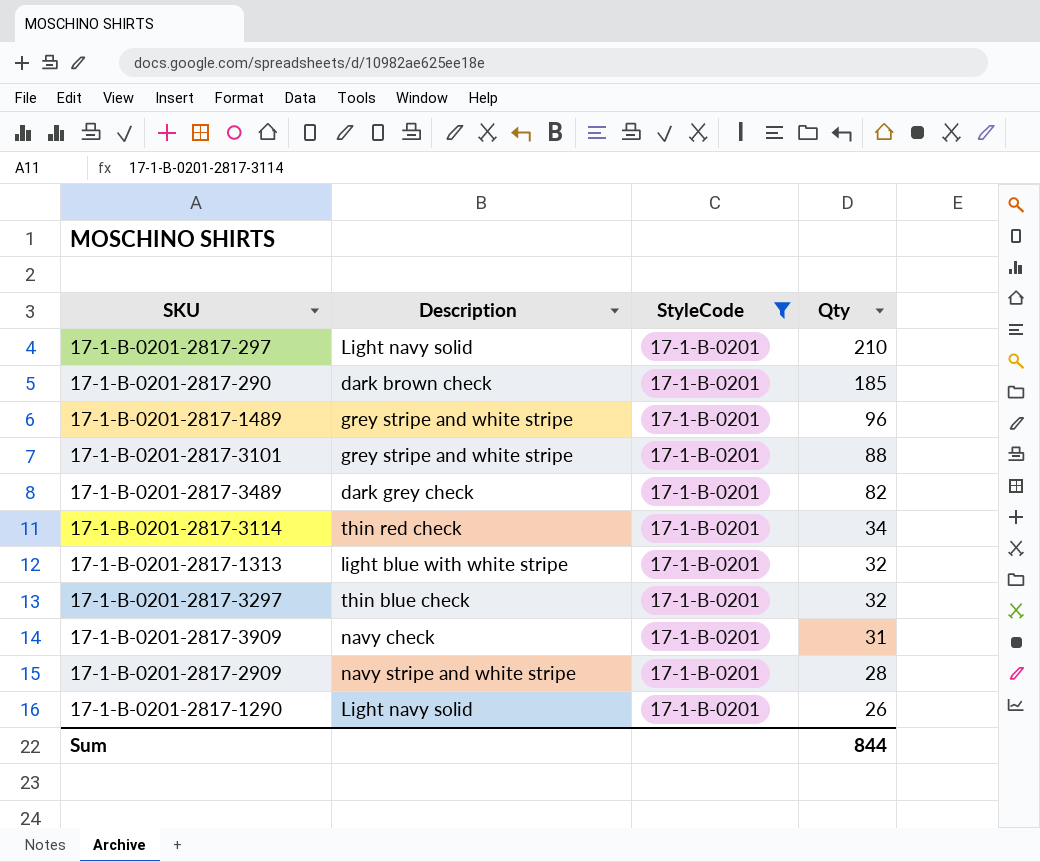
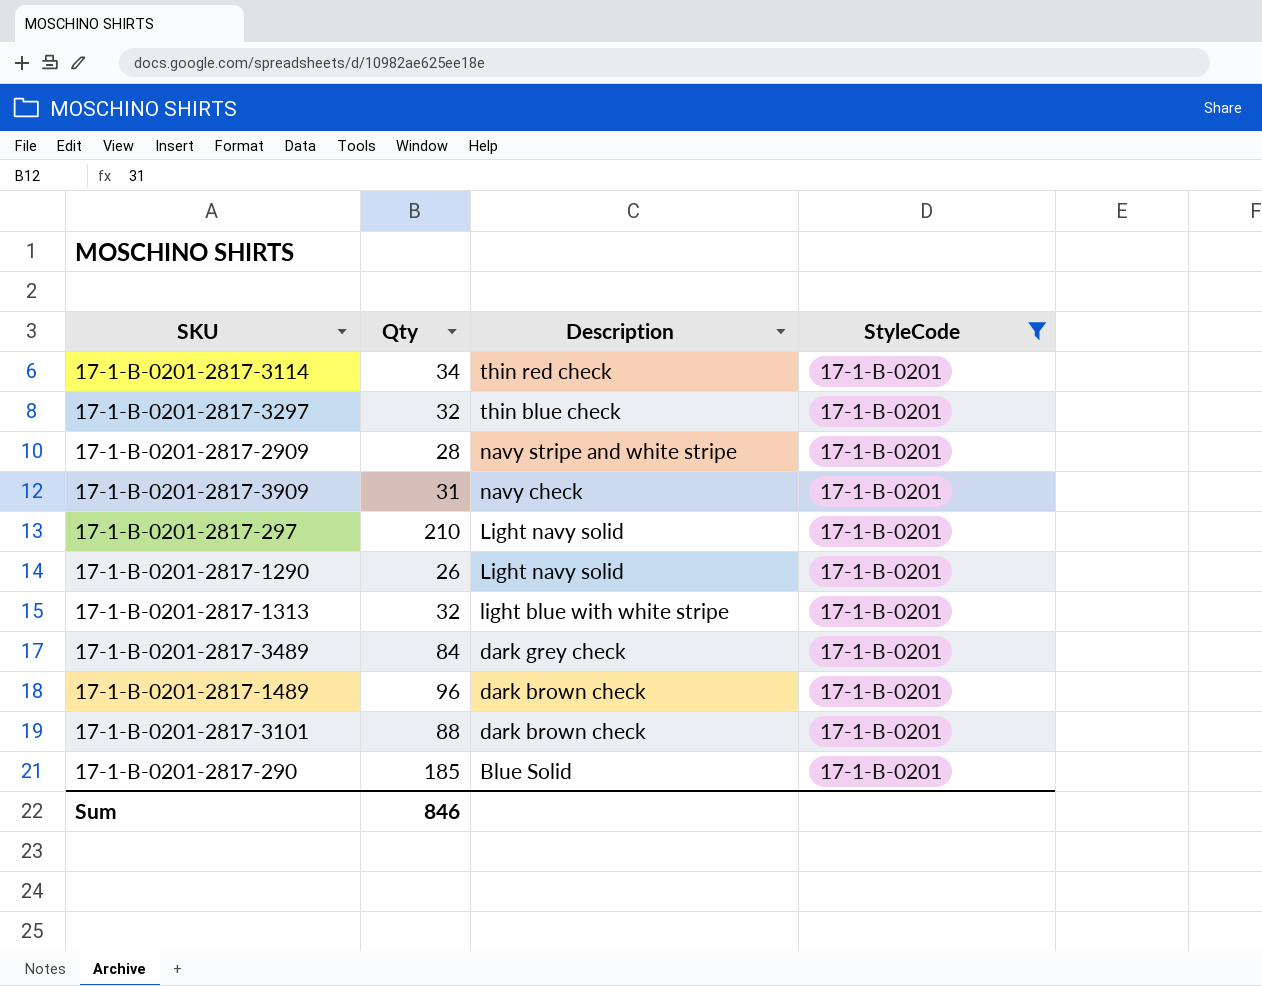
row order: Qty descending -> Description descending
column Qty | position: 4 -> 2
17-1-B-0201-2817-3489 | Qty: 82 -> 84
17-1-B-0201-2817-1489 | Description: grey stripe and white stripe -> dark brown check
17-1-B-0201-2817-3101 | Description: grey stripe and white stripe -> dark brown check
17-1-B-0201-2817-290 | Description: dark brown check -> Blue Solid
Sum | Qty: 844 -> 846

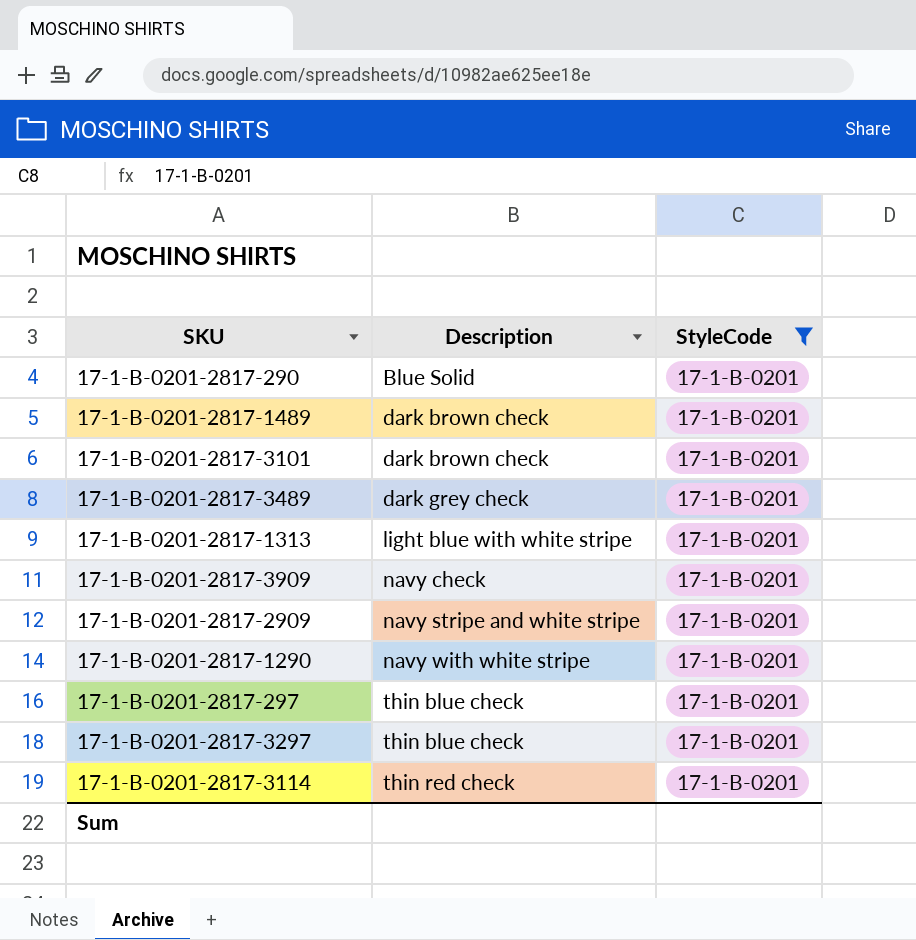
row order: Description descending -> Description ascending
column Qty | position: 2 -> none
17-1-B-0201-2817-1290 | Description: Light navy solid -> navy with white stripe
17-1-B-0201-2817-297 | Description: Light navy solid -> thin blue check

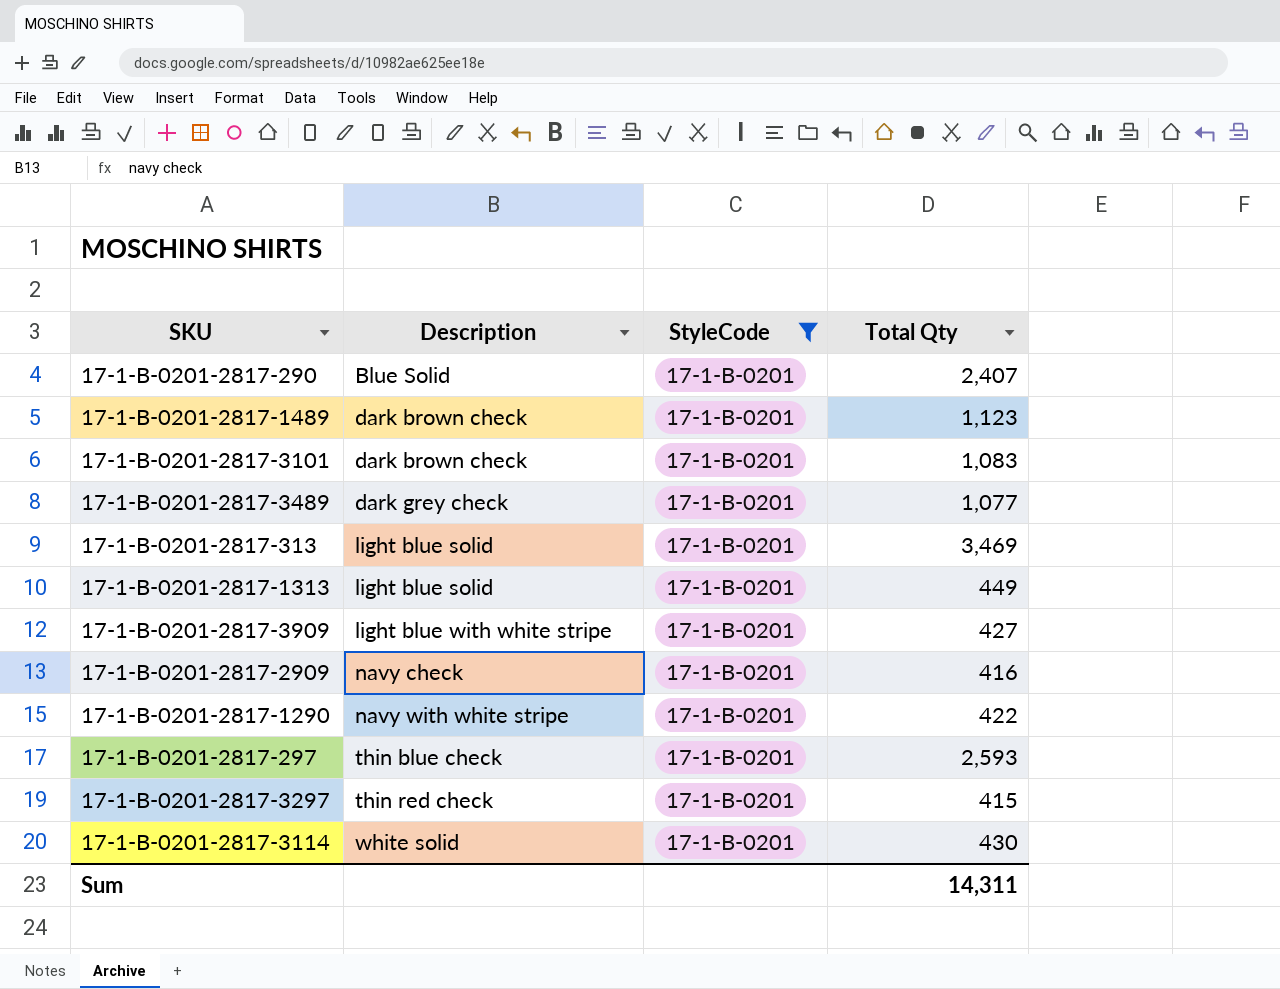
column Total Qty | position: none -> 4
row 17-1-B-0201-2817-313: none -> light blue solid | 17-1-B-0201 | 3,469
17-1-B-0201-2817-1313 | Description: light blue with white stripe -> light blue solid
17-1-B-0201-2817-3909 | Description: navy check -> light blue with white stripe
17-1-B-0201-2817-2909 | Description: navy stripe and white stripe -> navy check
17-1-B-0201-2817-3297 | Description: thin blue check -> thin red check
17-1-B-0201-2817-3114 | Description: thin red check -> white solid

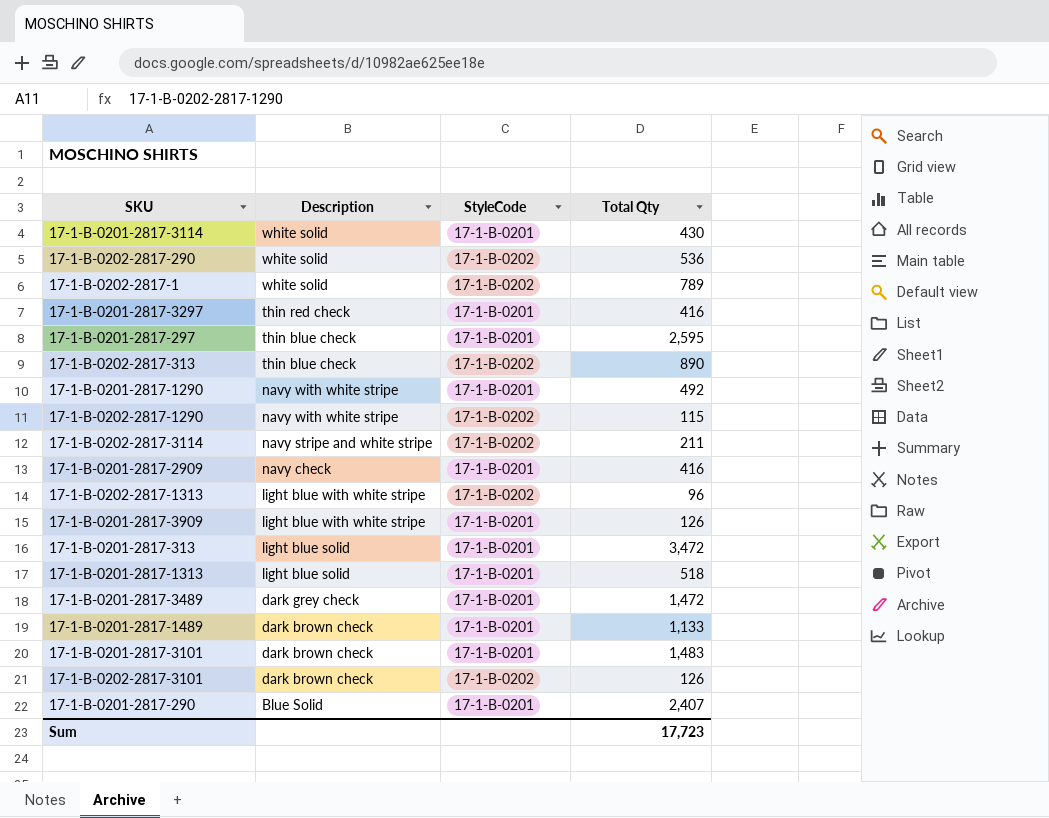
filter: StyleCode = 17-1-B-0201 -> none
row order: Description ascending -> Description descending
17-1-B-0201-2817-3297 | Total Qty: 415 -> 416
17-1-B-0201-2817-297 | Total Qty: 2,593 -> 2,595
17-1-B-0201-2817-1290 | Total Qty: 422 -> 492
17-1-B-0201-2817-3909 | Total Qty: 427 -> 126
17-1-B-0201-2817-313 | Total Qty: 3,469 -> 3,472
17-1-B-0201-2817-1313 | Total Qty: 449 -> 518
17-1-B-0201-2817-3489 | Total Qty: 1,077 -> 1,472
17-1-B-0201-2817-1489 | Total Qty: 1,123 -> 1,133
17-1-B-0201-2817-3101 | Total Qty: 1,083 -> 1,483
Sum | Total Qty: 14,311 -> 17,723

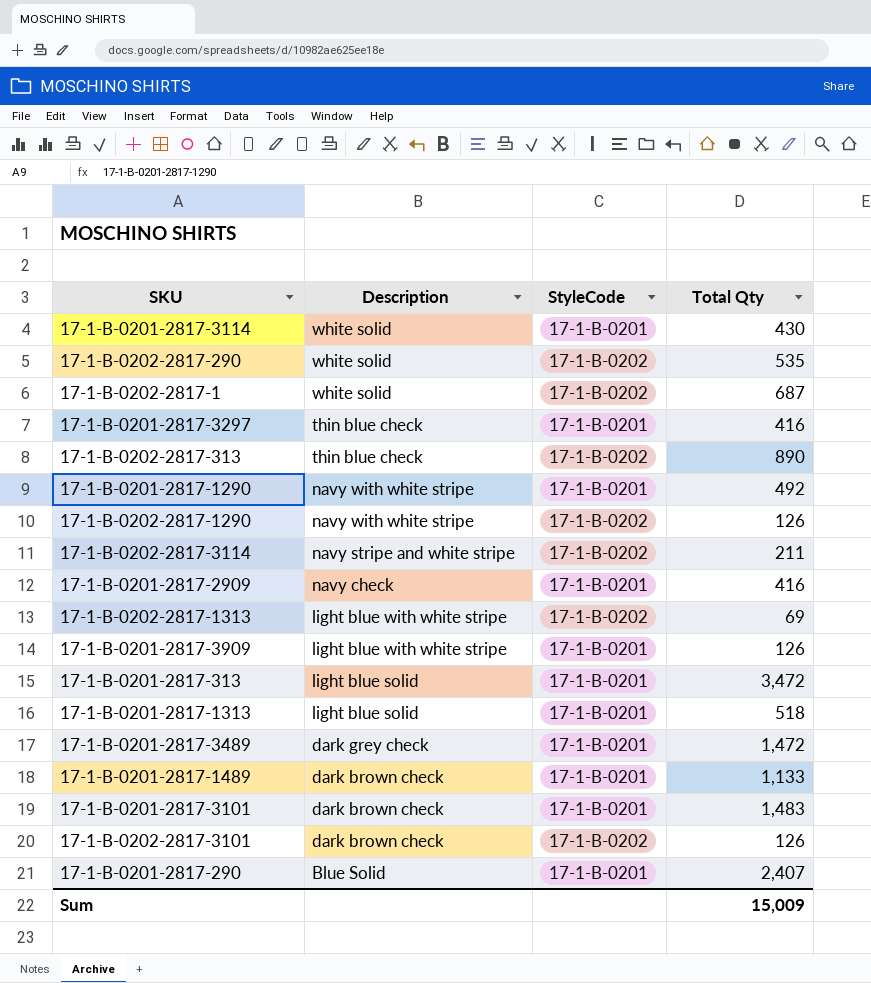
row 17-1-B-0201-2817-297: thin blue check | 17-1-B-0201 | 2,595 -> none
17-1-B-0202-2817-290 | Total Qty: 536 -> 535
17-1-B-0202-2817-1 | Total Qty: 789 -> 687
17-1-B-0201-2817-3297 | Description: thin red check -> thin blue check
17-1-B-0202-2817-1290 | Total Qty: 115 -> 126
17-1-B-0202-2817-1313 | Total Qty: 96 -> 69
Sum | Total Qty: 17,723 -> 15,009

